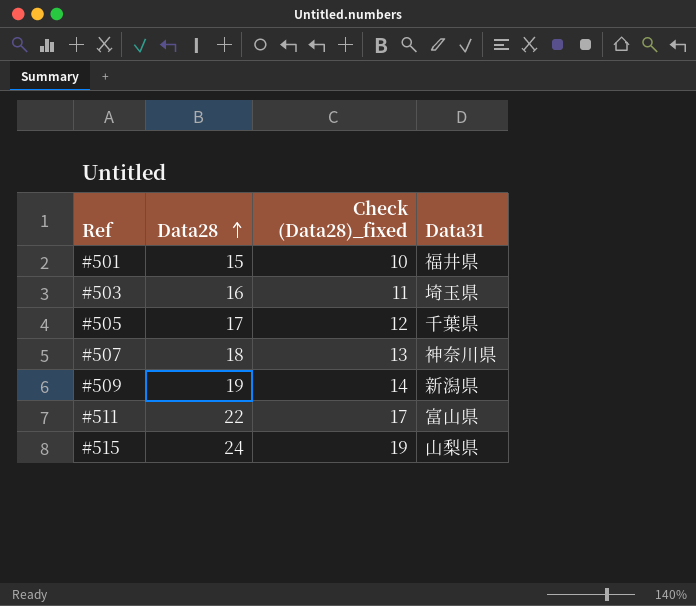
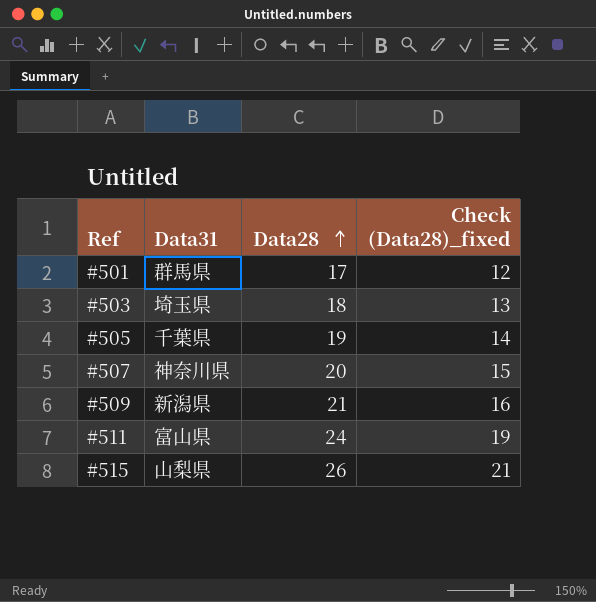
column Data31 | position: 4 -> 2
#501 | Data31: 福井県 -> 群馬県
#501 | Data28: 15 -> 17
#501 | Check (Data28)_fixed: 10 -> 12
#503 | Data28: 16 -> 18
#503 | Check (Data28)_fixed: 11 -> 13
#505 | Data28: 17 -> 19
#505 | Check (Data28)_fixed: 12 -> 14
#507 | Data28: 18 -> 20
#507 | Check (Data28)_fixed: 13 -> 15
#509 | Data28: 19 -> 21
#509 | Check (Data28)_fixed: 14 -> 16
#511 | Data28: 22 -> 24
#511 | Check (Data28)_fixed: 17 -> 19
#515 | Data28: 24 -> 26
#515 | Check (Data28)_fixed: 19 -> 21

